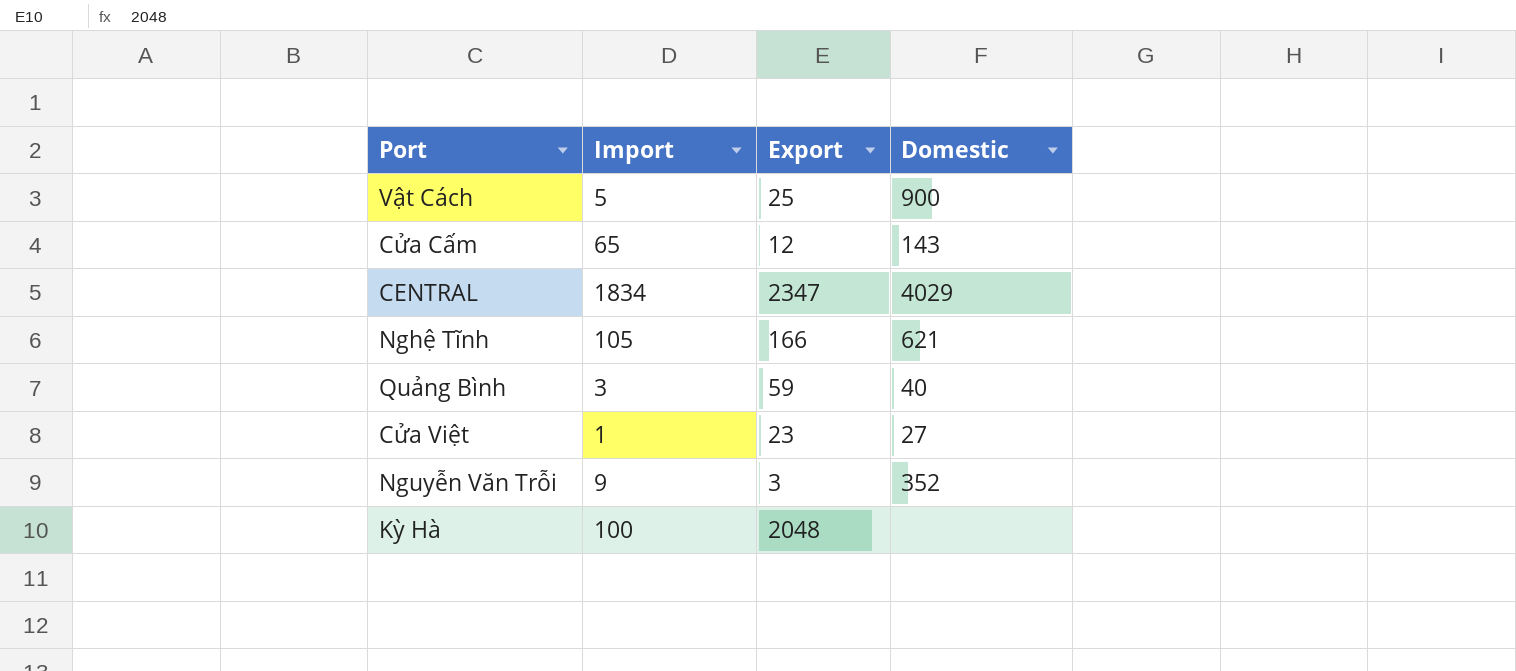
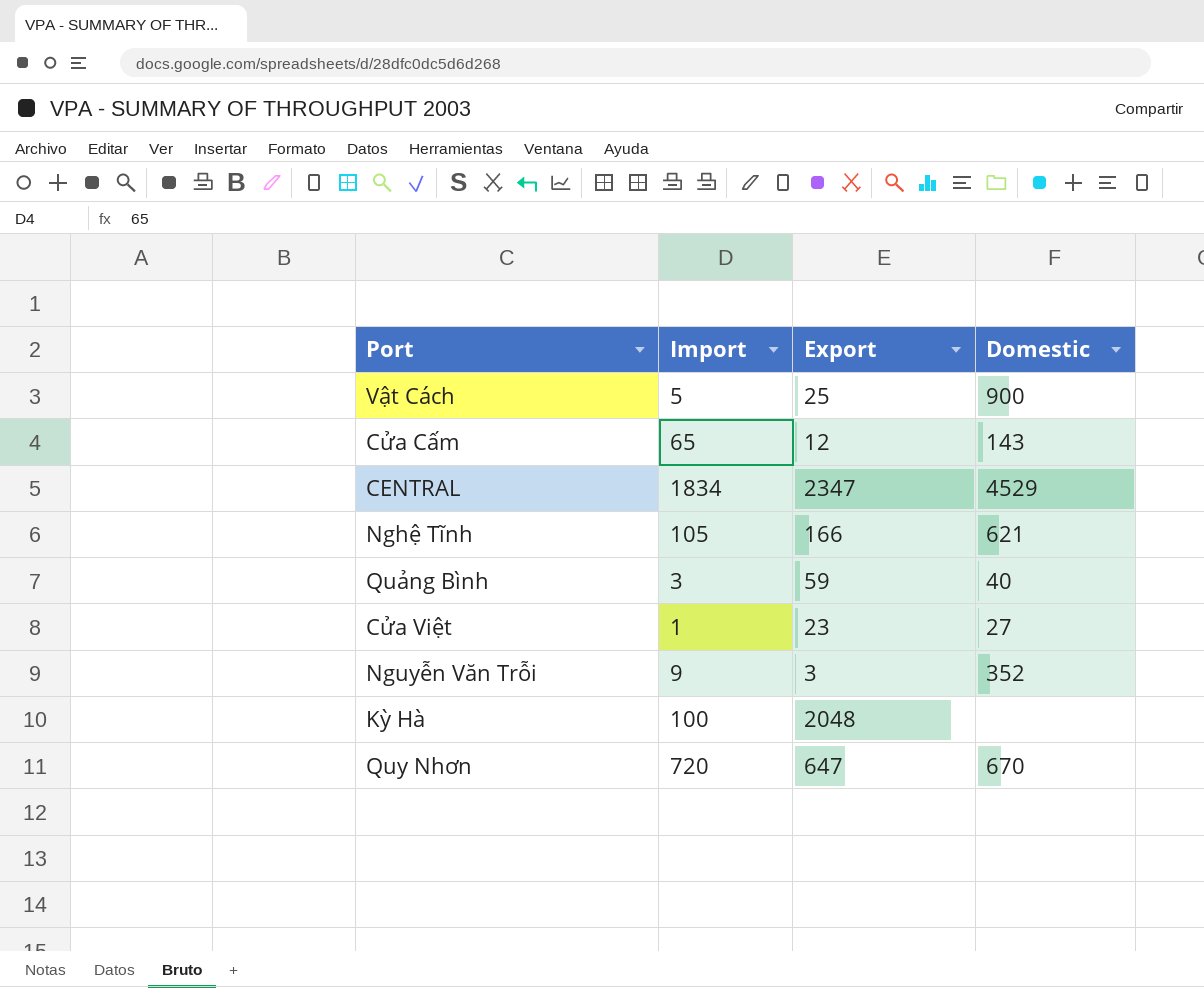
CENTRAL | Domestic: 4029 -> 4529
row Quy Nhơn: none -> 720 | 647 | 670

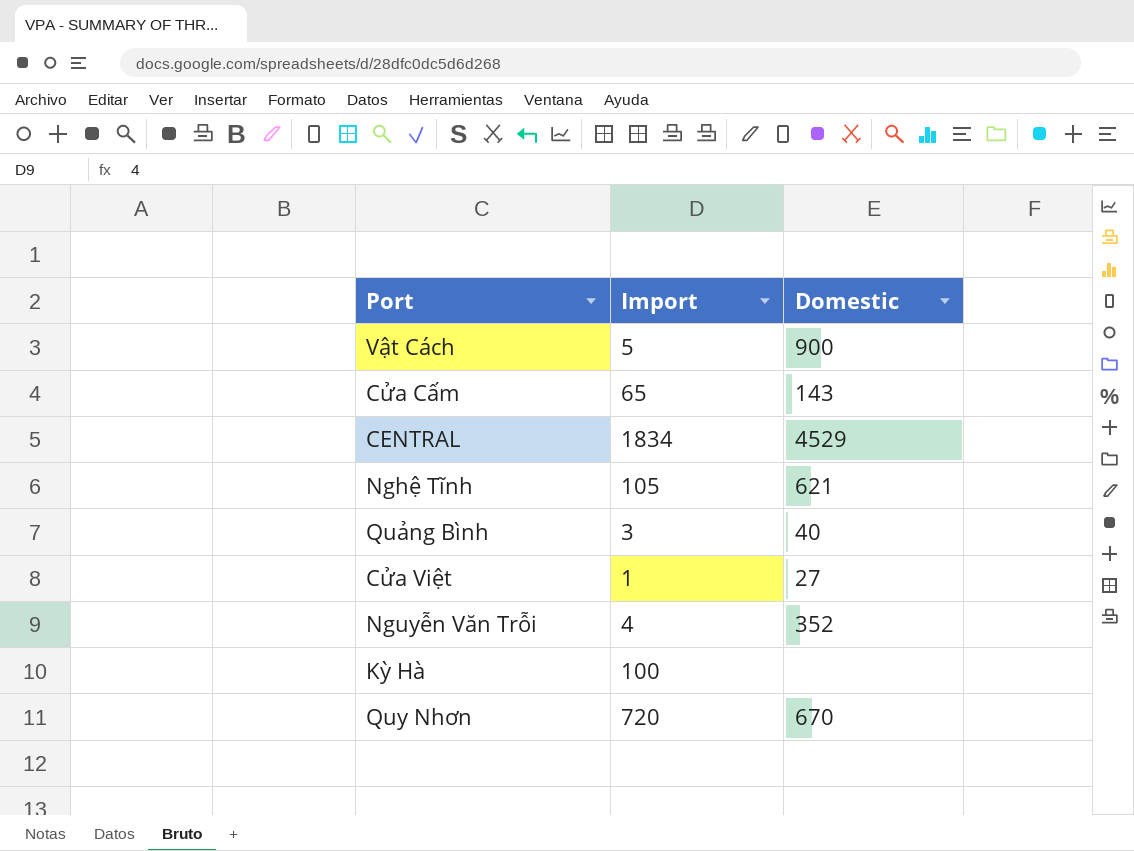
column Export | position: 3 -> none
Nguyễn Văn Trỗi | Import: 9 -> 4

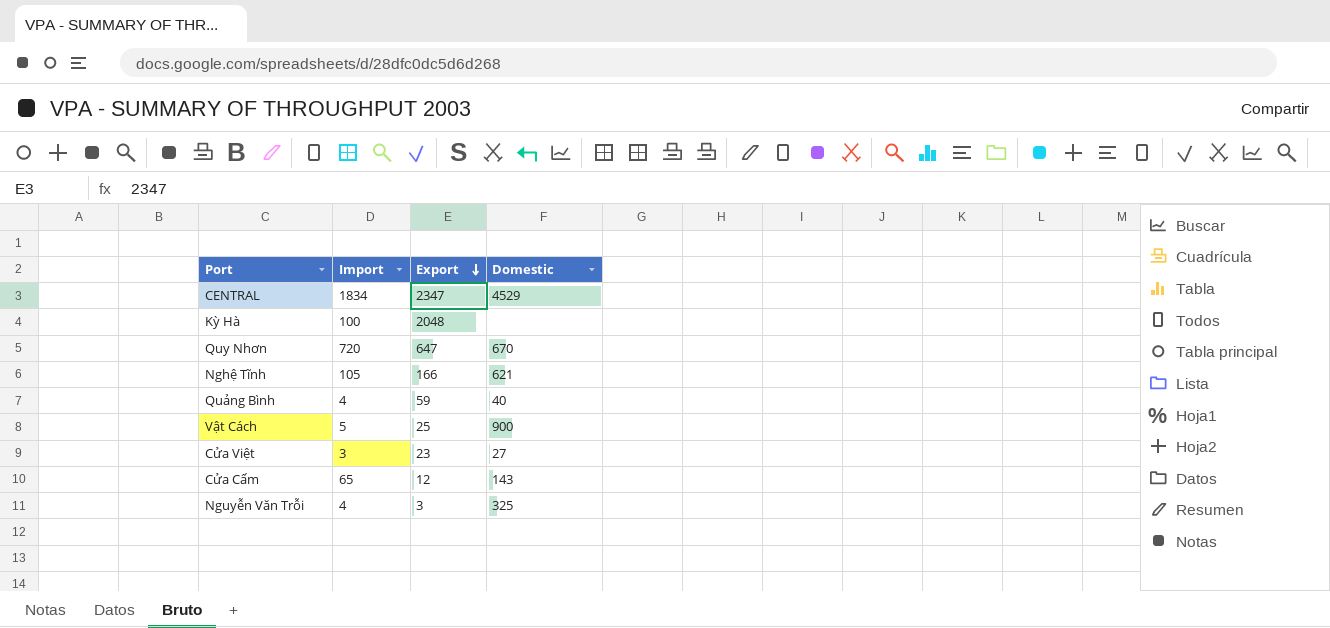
row order: none -> Export descending
column Export | position: none -> 3
Quảng Bình | Import: 3 -> 4
Cửa Việt | Import: 1 -> 3
Nguyễn Văn Trỗi | Domestic: 352 -> 325

